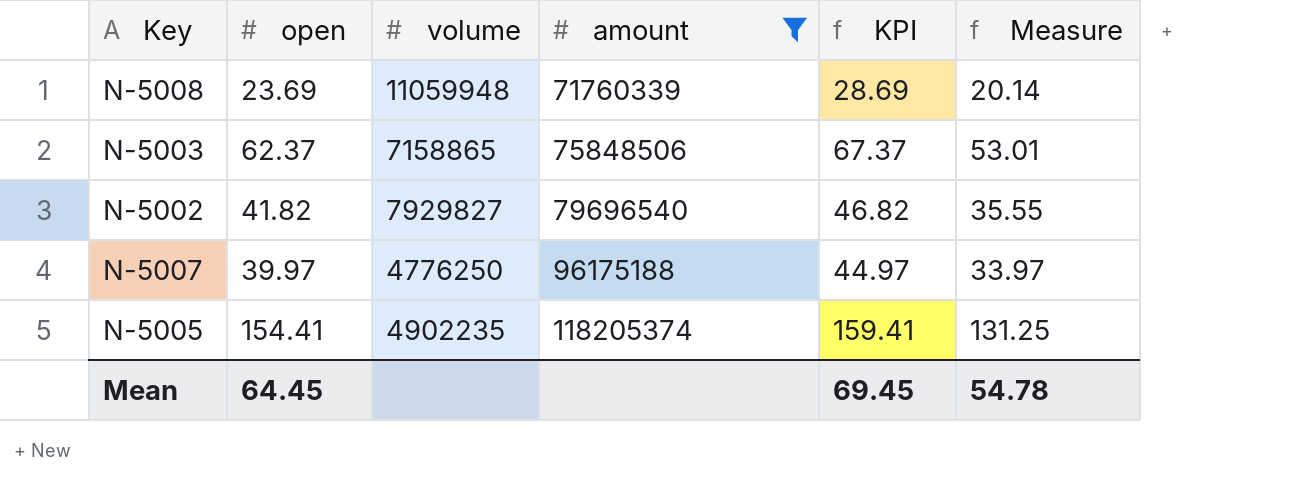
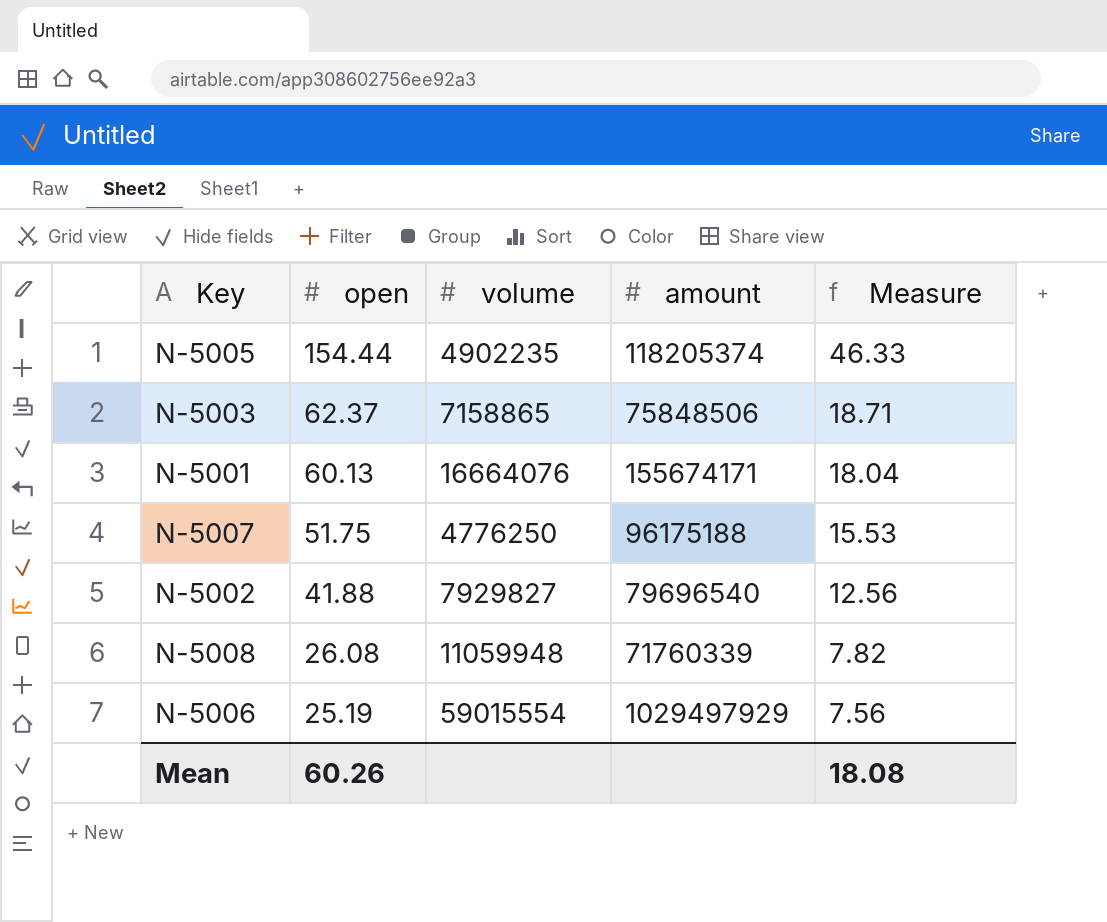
filter: amount <= 118205374 -> none
row order: amount ascending -> open descending
column KPI | formula: [open] + 5 -> none
column Measure | formula: [open] * 0.85 -> [open] * 0.3
N-5005 | open: 154.41 -> 154.44
N-5007 | open: 39.97 -> 51.75
N-5002 | open: 41.82 -> 41.88
N-5008 | open: 23.69 -> 26.08
Mean | open: 64.45 -> 60.26
Mean | Measure: 54.78 -> 18.08

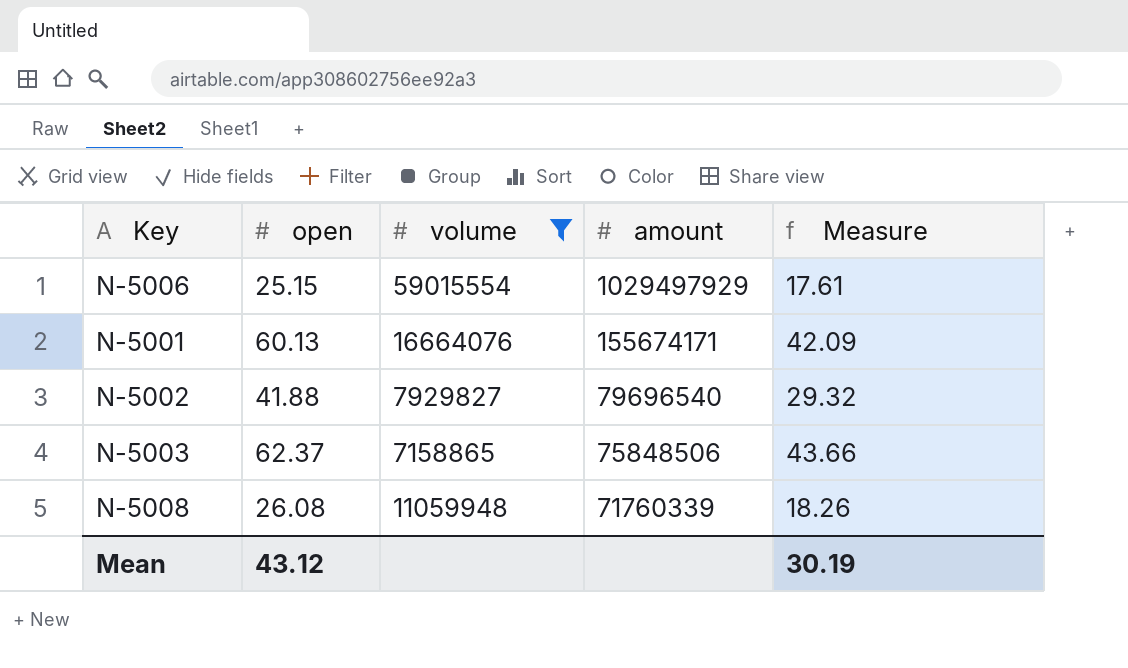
filter: none -> volume >= 7158865
row order: open descending -> amount descending
column Measure | formula: [open] * 0.3 -> [open] * 0.7
N-5006 | open: 25.19 -> 25.15
Mean | open: 60.26 -> 43.12
Mean | Measure: 18.08 -> 30.19

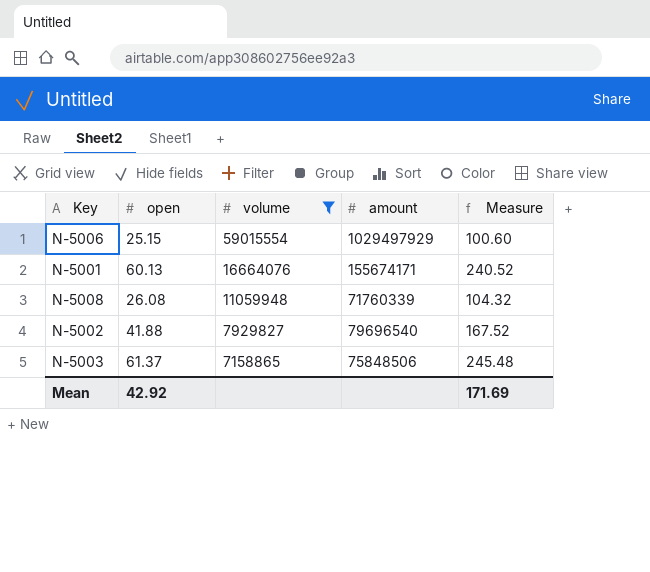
row order: amount descending -> volume descending
column Measure | formula: [open] * 0.7 -> [open] * 4
N-5003 | open: 62.37 -> 61.37
Mean | open: 43.12 -> 42.92
Mean | Measure: 30.19 -> 171.69

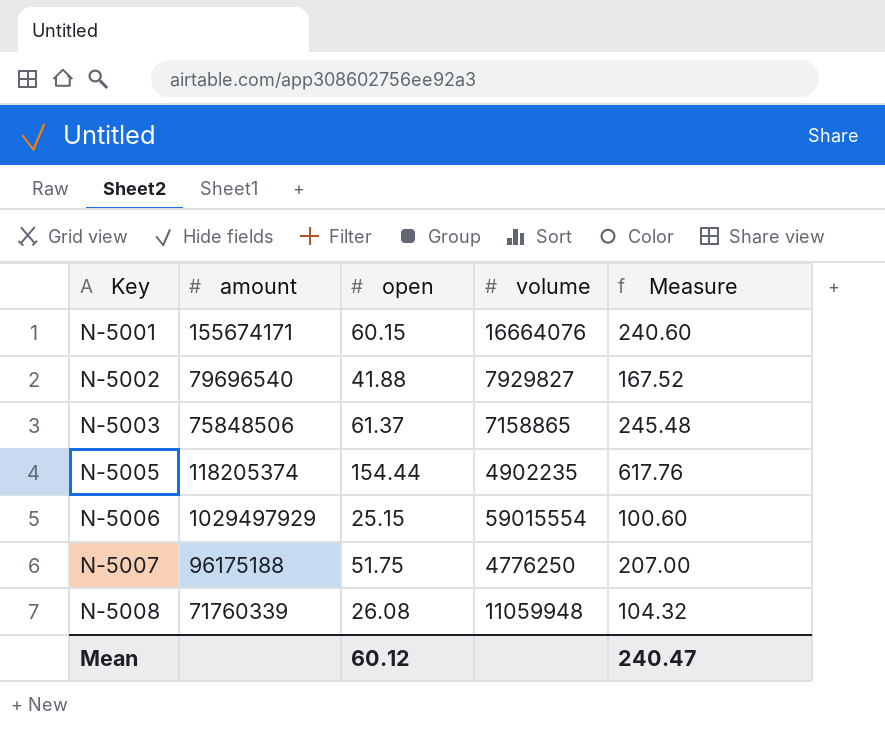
filter: volume >= 7158865 -> none
row order: volume descending -> Key ascending
column amount | position: 4 -> 2
N-5001 | open: 60.13 -> 60.15
N-5001 | Measure: 240.52 -> 240.60
Mean | open: 42.92 -> 60.12
Mean | Measure: 171.69 -> 240.47

